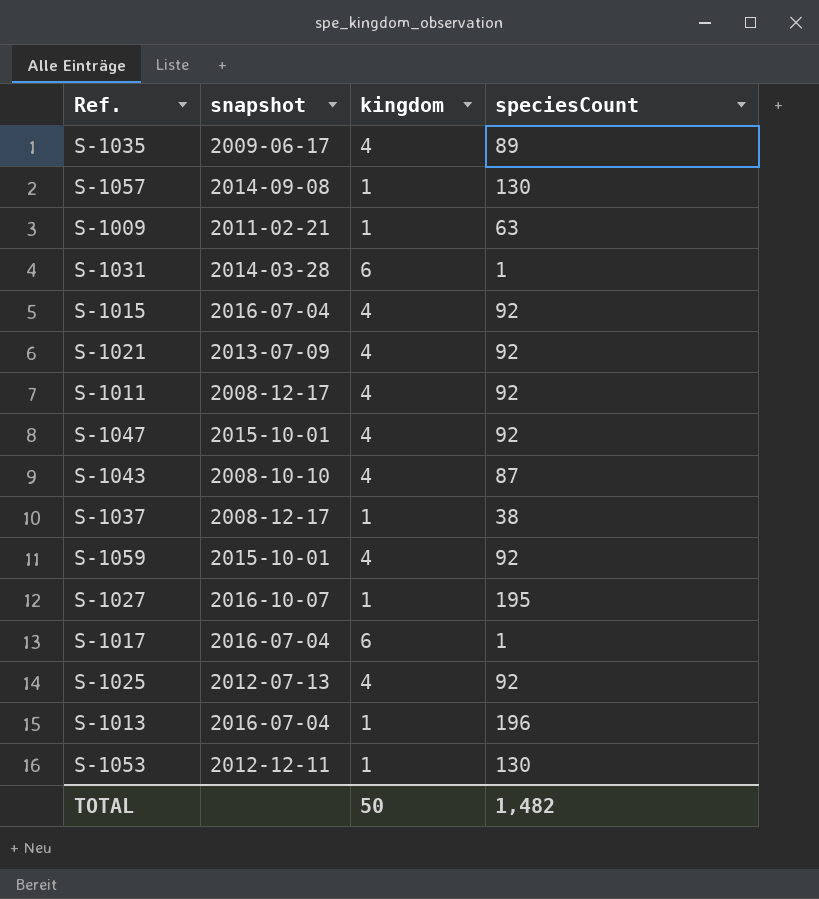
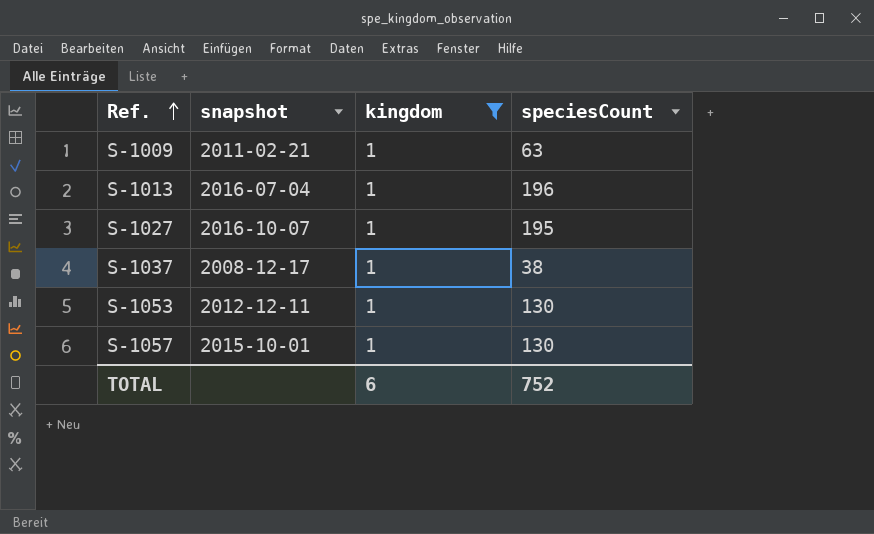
filter: none -> kingdom = 1
row order: none -> Ref. ascending
S-1057 | snapshot: 2014-09-08 -> 2015-10-01
TOTAL | kingdom: 50 -> 6
TOTAL | speciesCount: 1,482 -> 752

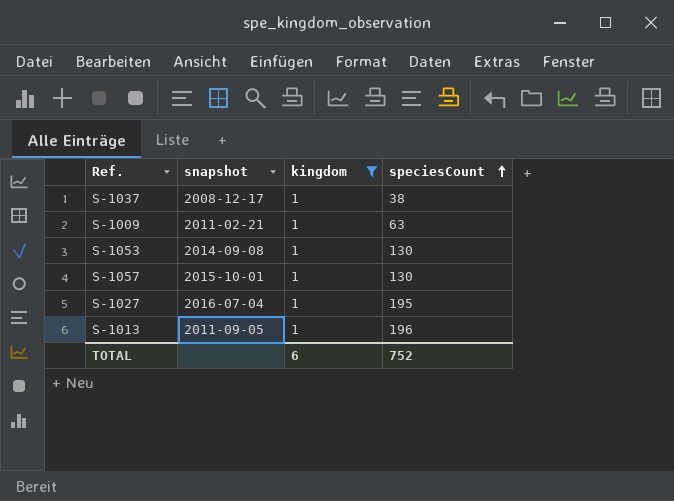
row order: Ref. ascending -> speciesCount ascending
S-1053 | snapshot: 2012-12-11 -> 2014-09-08
S-1027 | snapshot: 2016-10-07 -> 2016-07-04
S-1013 | snapshot: 2016-07-04 -> 2011-09-05

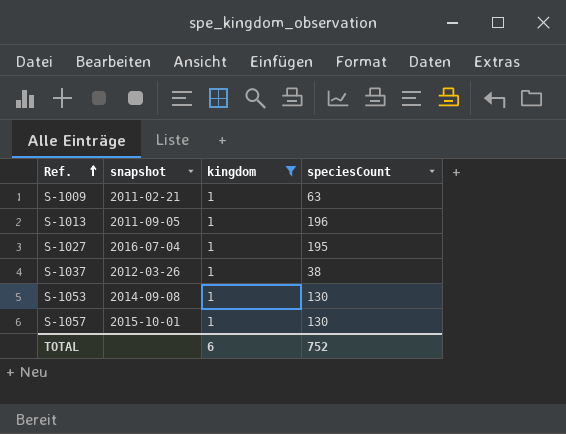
row order: speciesCount ascending -> Ref. ascending
S-1037 | snapshot: 2008-12-17 -> 2012-03-26

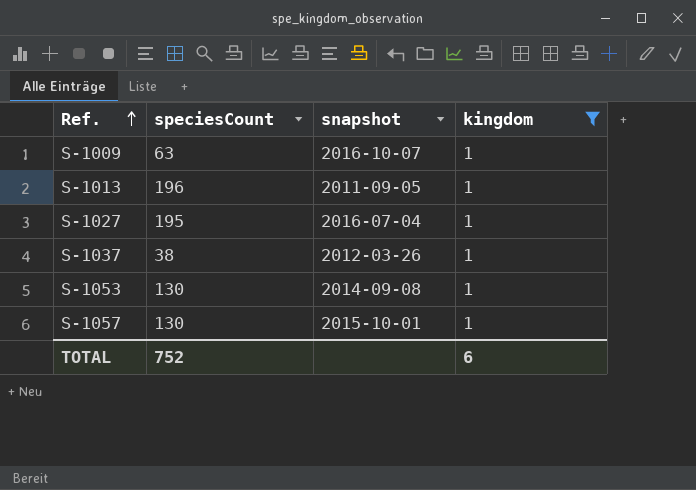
column speciesCount | position: 4 -> 2
S-1009 | snapshot: 2011-02-21 -> 2016-10-07

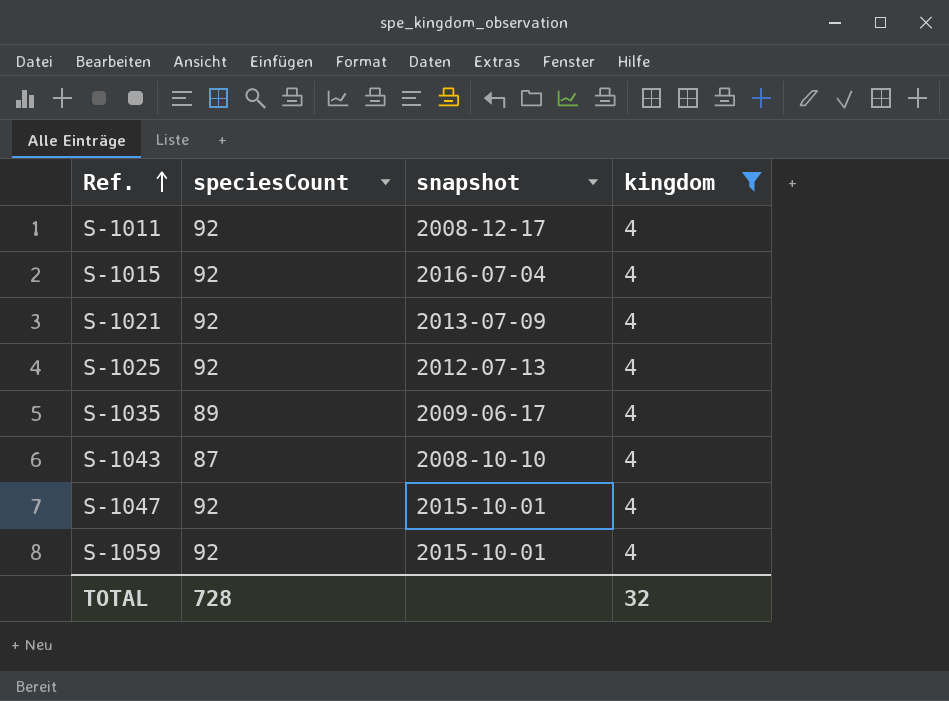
filter: kingdom = 1 -> kingdom = 4
TOTAL | speciesCount: 752 -> 728
TOTAL | kingdom: 6 -> 32

